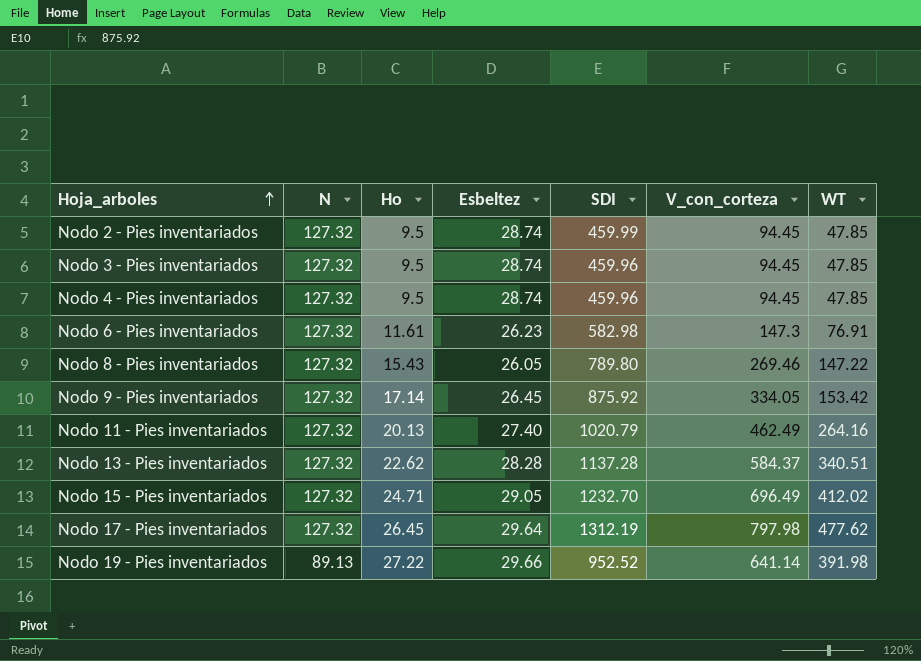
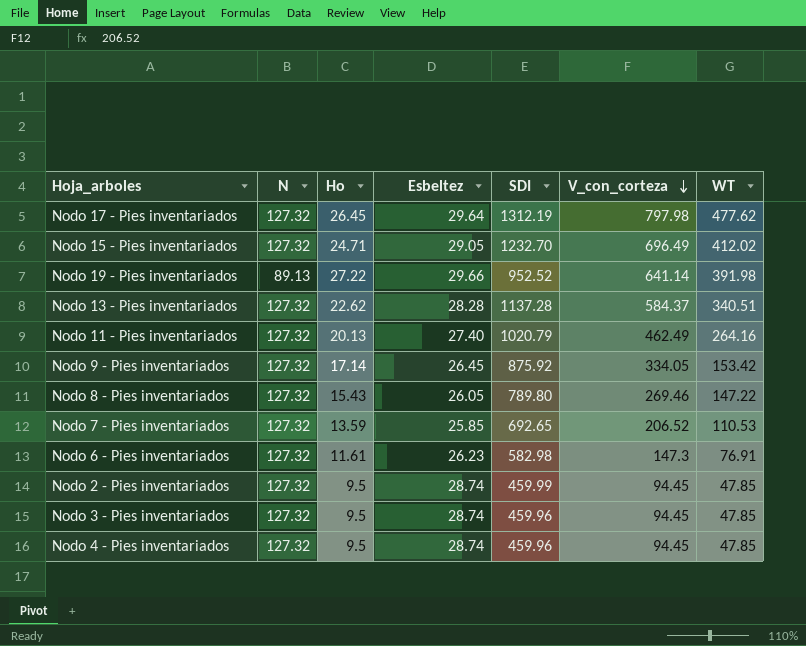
row order: Hoja_arboles ascending -> V_con_corteza descending
row Nodo 7 - Pies inventariados: none -> 127.32 | 13.59 | 25.85 | 692.65 | 206.52 | 110.53

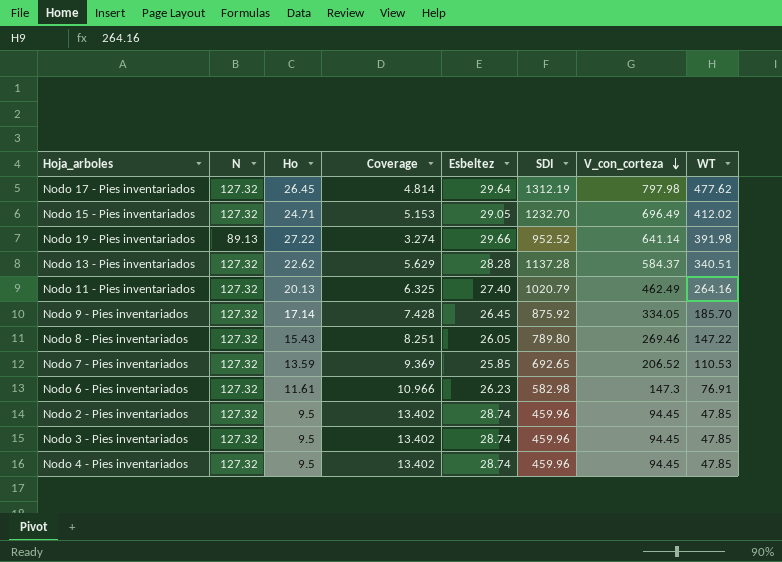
column Coverage | formula: none -> [N] / [Ho]
Nodo 9 - Pies inventariados | WT: 153.42 -> 185.70
Nodo 2 - Pies inventariados | SDI: 459.99 -> 459.96

